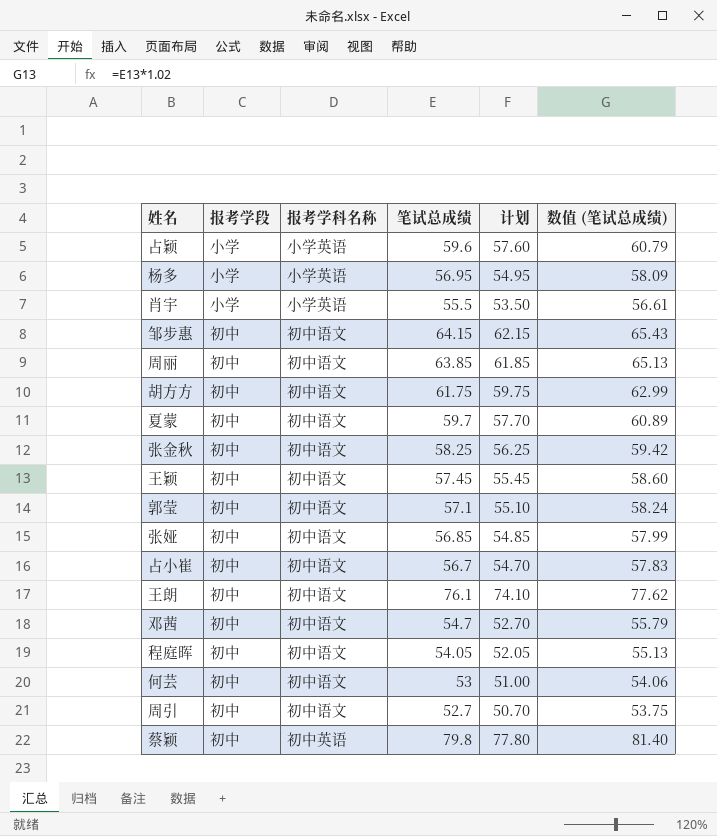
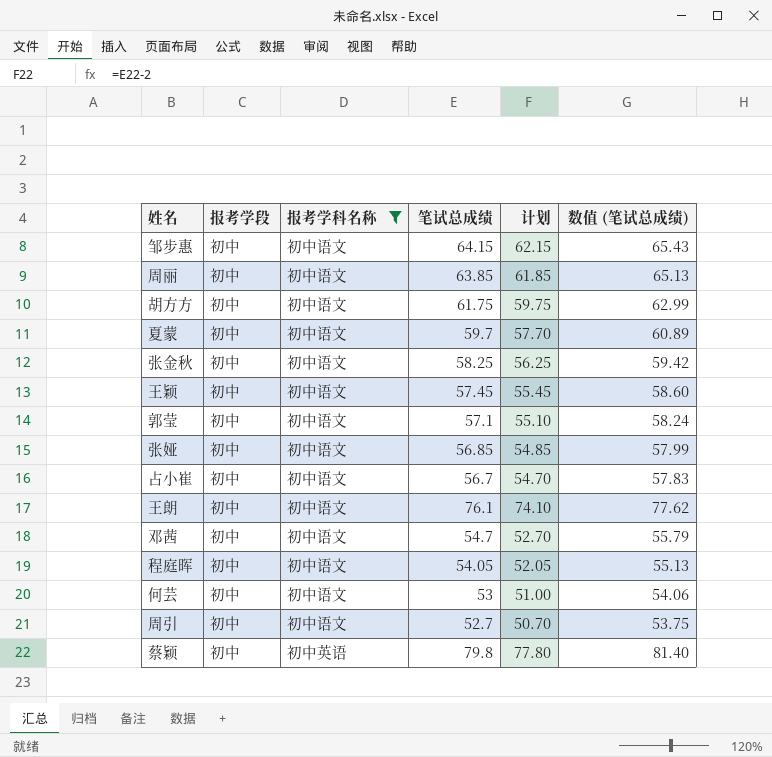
filter: none -> 报考学科名称 != 小学英语

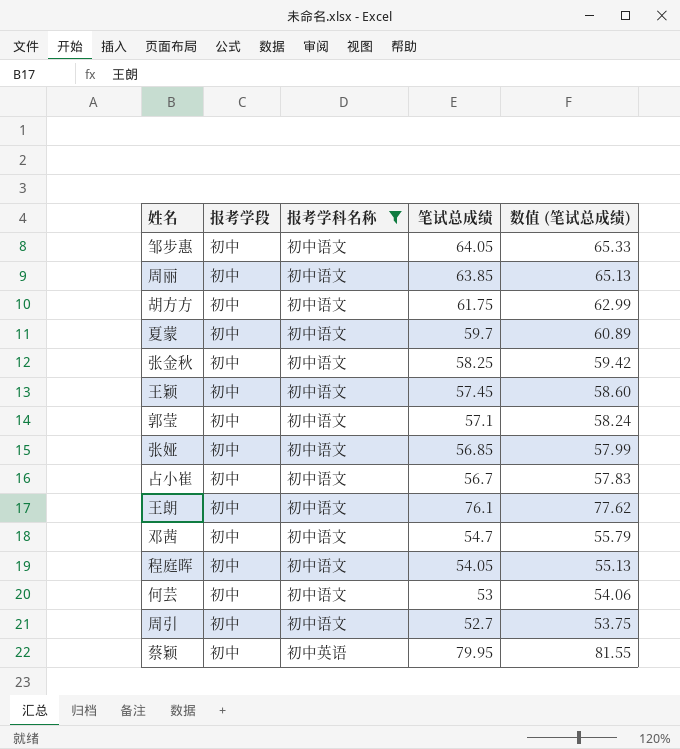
column 计划 | formula: [笔试总成绩] - 2 -> none
邹步惠 | 笔试总成绩: 64.15 -> 64.05
邹步惠 | 数值 (笔试总成绩): 65.43 -> 65.33
蔡颖 | 笔试总成绩: 79.8 -> 79.95
蔡颖 | 数值 (笔试总成绩): 81.40 -> 81.55

